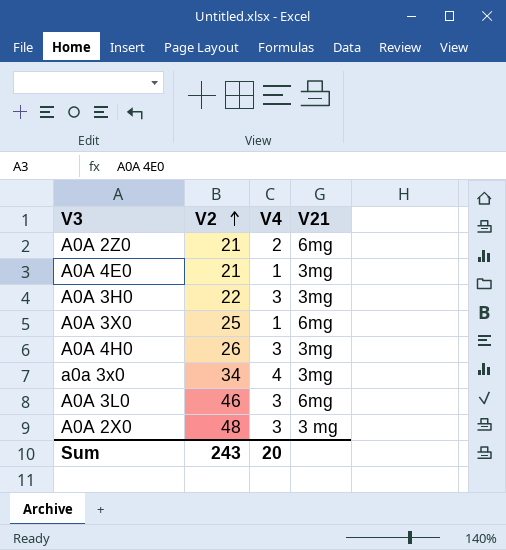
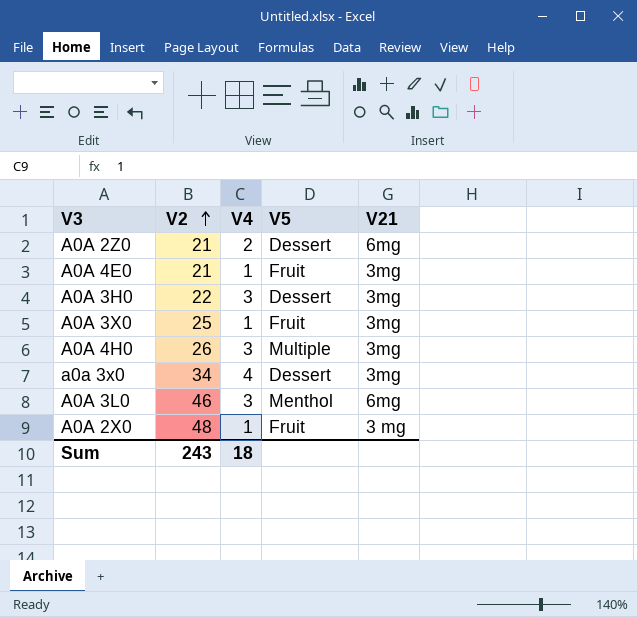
column V5 | position: none -> 4
A0A 3X0 | V21: 6mg -> 3mg
A0A 2X0 | V4: 3 -> 1
Sum | V4: 20 -> 18

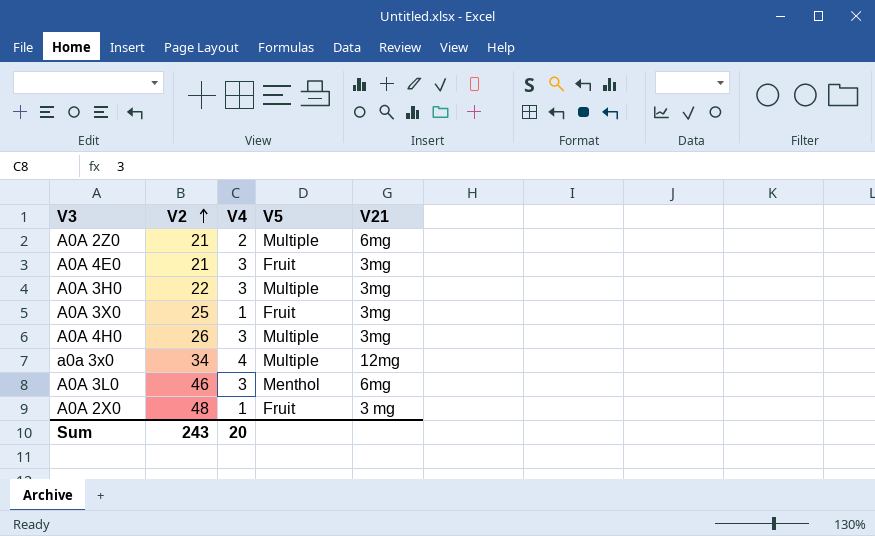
A0A 2Z0 | V5: Dessert -> Multiple
A0A 4E0 | V4: 1 -> 3
A0A 3H0 | V5: Dessert -> Multiple
a0a 3x0 | V5: Dessert -> Multiple
a0a 3x0 | V21: 3mg -> 12mg
Sum | V4: 18 -> 20

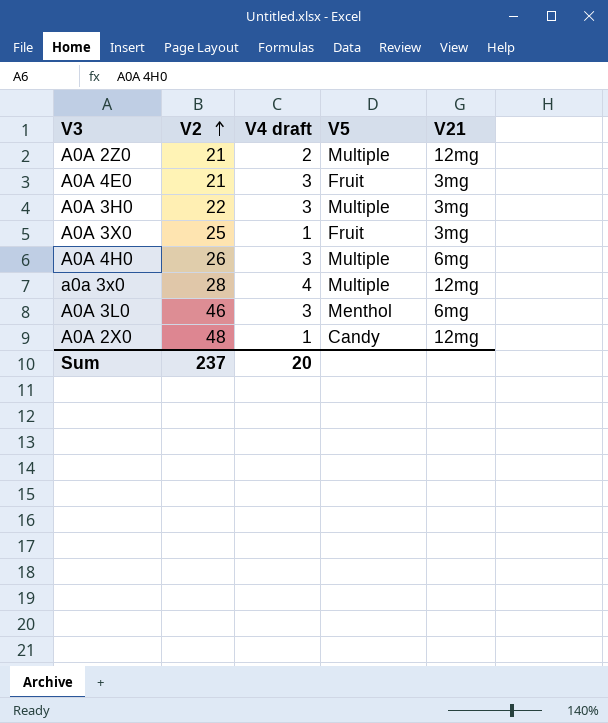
column name: V4 -> V4 draft
A0A 2Z0 | V21: 6mg -> 12mg
A0A 4H0 | V21: 3mg -> 6mg
a0a 3x0 | V2: 34 -> 28
A0A 2X0 | V5: Fruit -> Candy
A0A 2X0 | V21: 3 mg -> 12mg
Sum | V2: 243 -> 237

